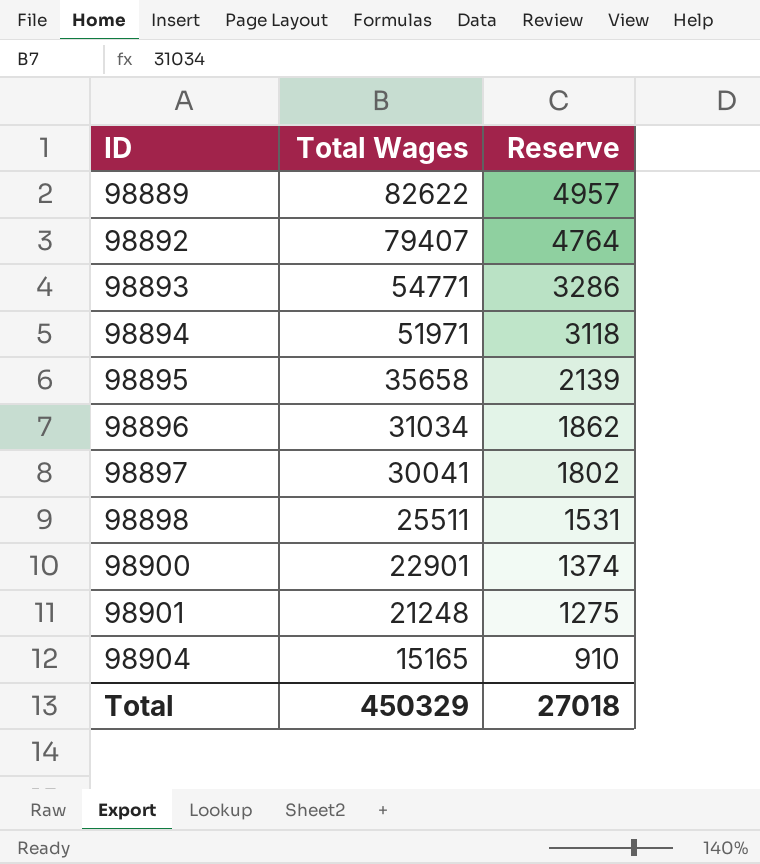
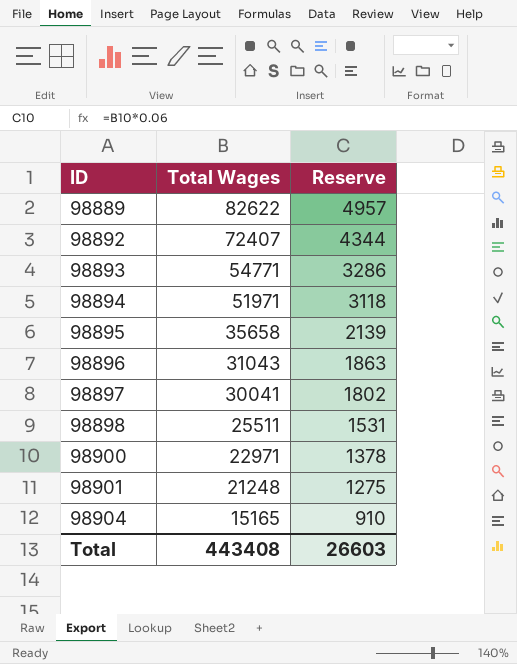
98892 | Total Wages: 79407 -> 72407
98892 | Reserve: 4764 -> 4344
98896 | Total Wages: 31034 -> 31043
98896 | Reserve: 1862 -> 1863
98900 | Total Wages: 22901 -> 22971
98900 | Reserve: 1374 -> 1378
Total | Total Wages: 450329 -> 443408
Total | Reserve: 27018 -> 26603

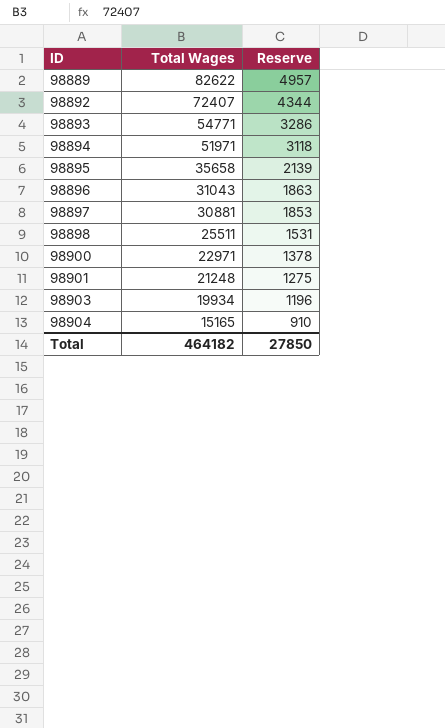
98897 | Total Wages: 30041 -> 30881
98897 | Reserve: 1802 -> 1853
row 98903: none -> 19934 | 1196
Total | Total Wages: 443408 -> 464182
Total | Reserve: 26603 -> 27850

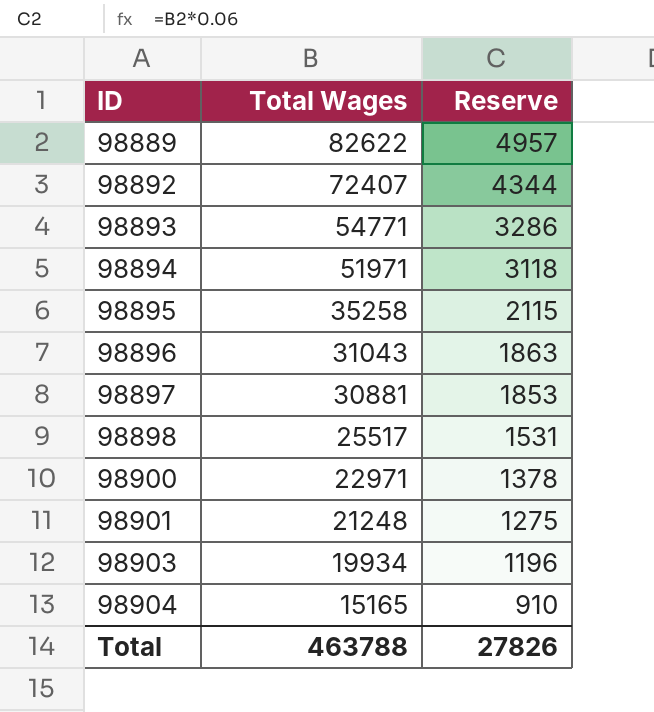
98895 | Total Wages: 35658 -> 35258
98895 | Reserve: 2139 -> 2115
98898 | Total Wages: 25511 -> 25517
Total | Total Wages: 464182 -> 463788
Total | Reserve: 27850 -> 27826

